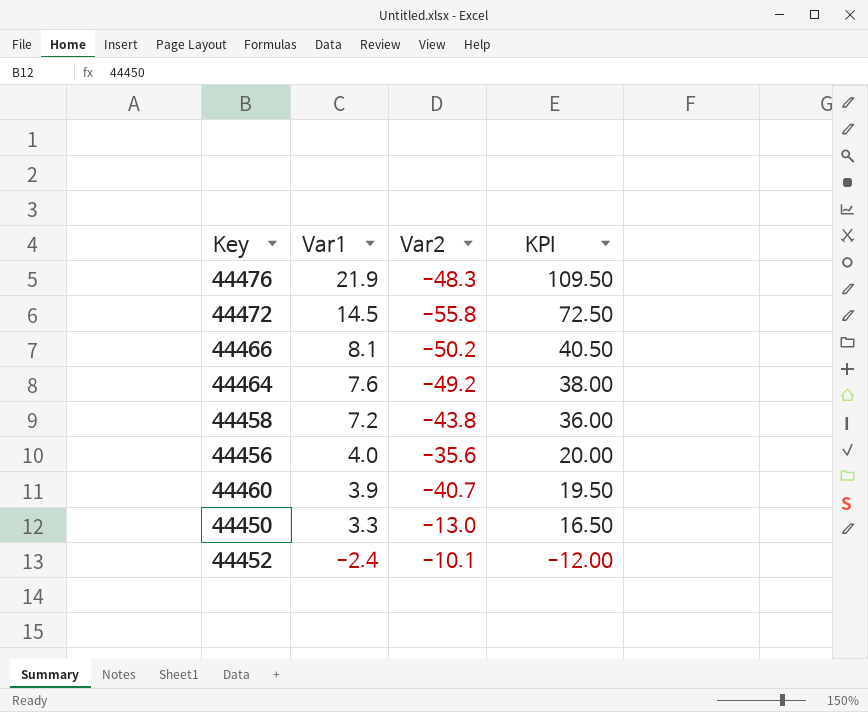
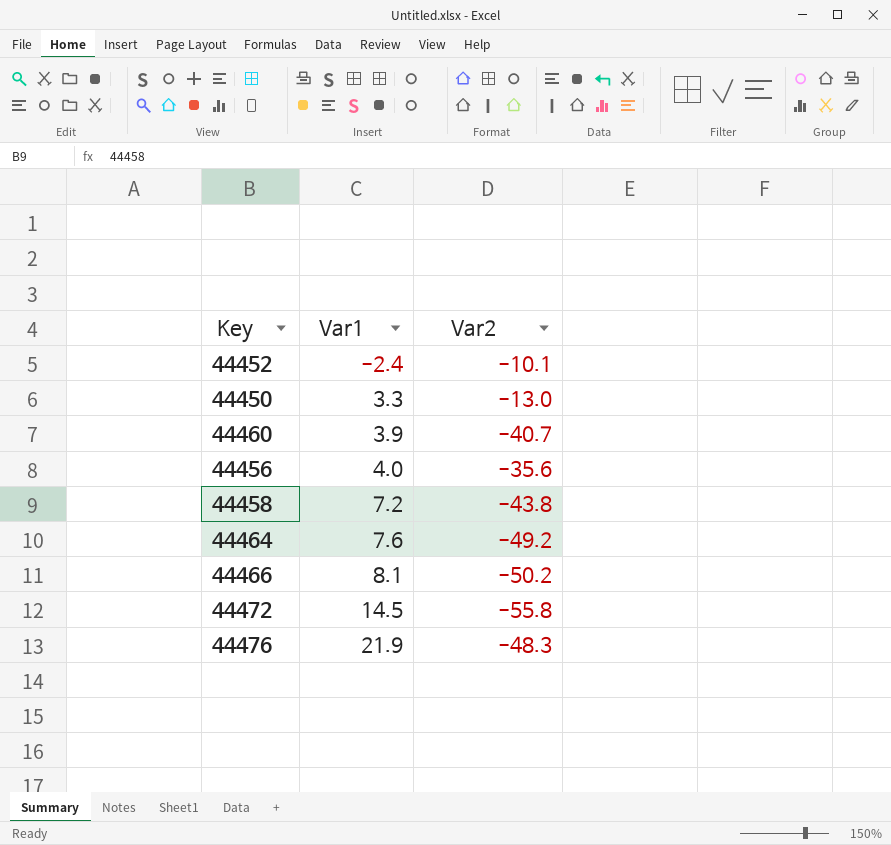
row order: Var1 descending -> Var1 ascending
column KPI | formula: [Var1] * 5 -> none

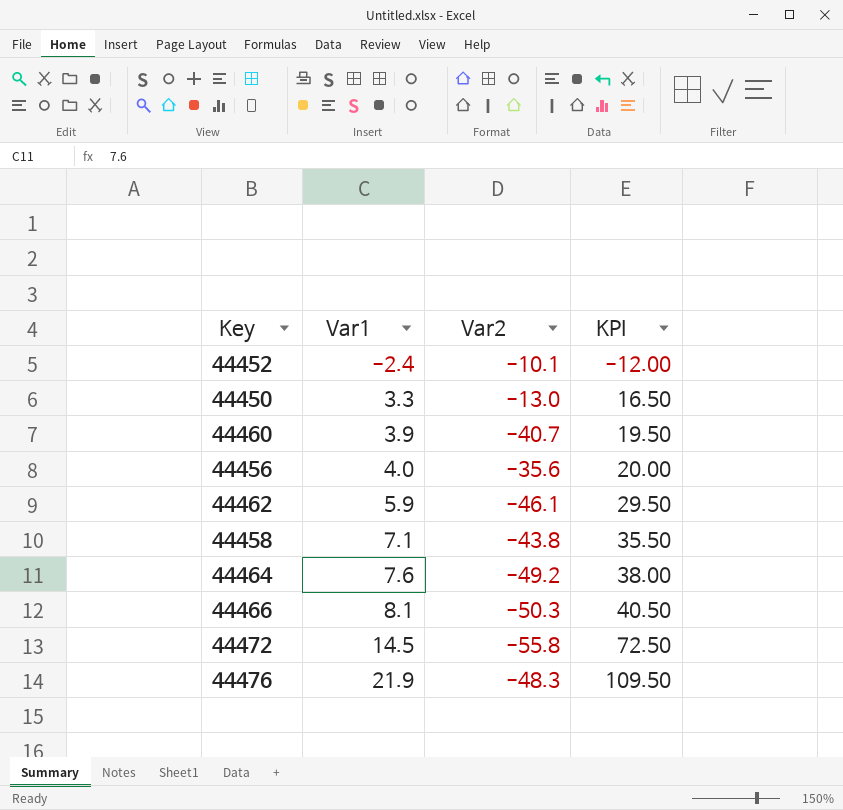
column KPI | formula: none -> [Var1] * 5
row 44462: none -> 5.9 | -46.1 | 29.50
44458 | Var1: 7.2 -> 7.1
44466 | Var2: -50.2 -> -50.3

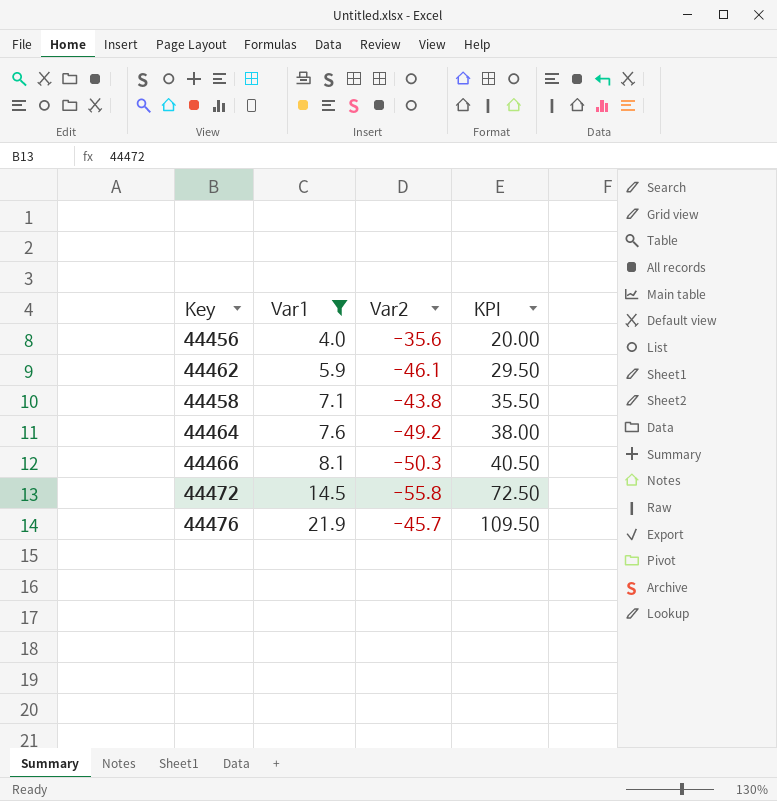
filter: none -> Var1 >= 4.0
44476 | Var2: -48.3 -> -45.7

